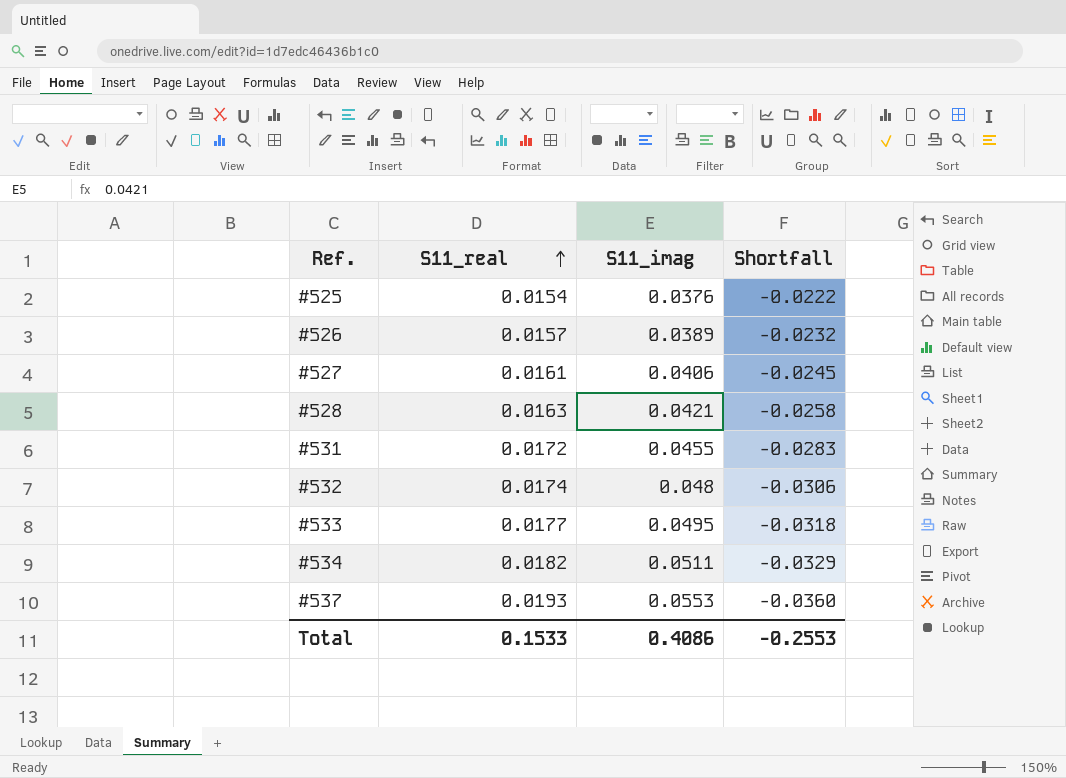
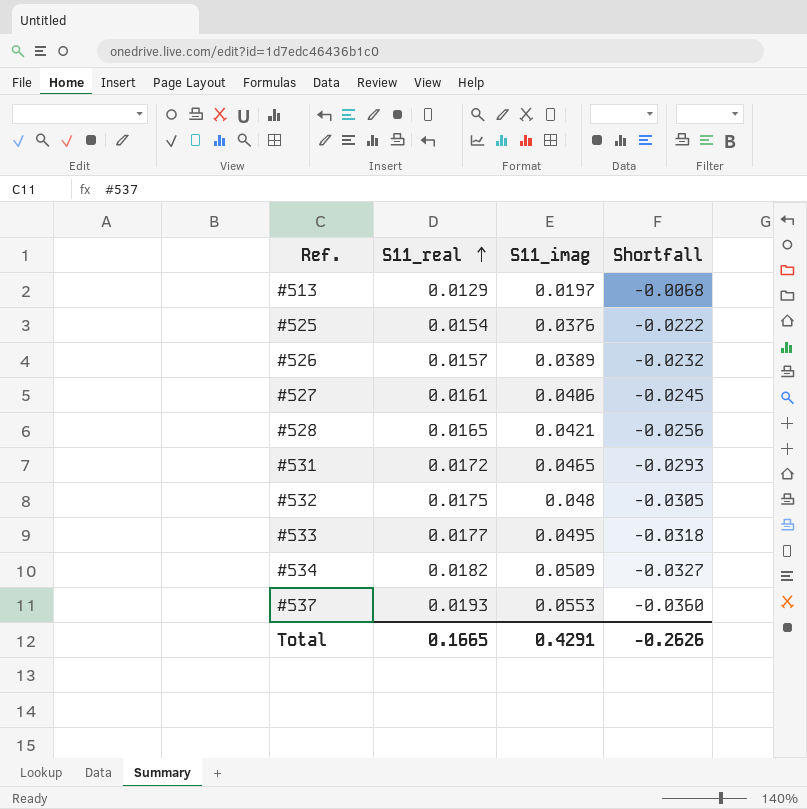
row #513: none -> 0.0129 | 0.0197 | -0.0068
#528 | S11_real: 0.0163 -> 0.0165
#528 | Shortfall: -0.0258 -> -0.0256
#531 | S11_imag: 0.0455 -> 0.0465
#531 | Shortfall: -0.0283 -> -0.0293
#532 | S11_real: 0.0174 -> 0.0175
#532 | Shortfall: -0.0306 -> -0.0305
#534 | S11_imag: 0.0511 -> 0.0509
#534 | Shortfall: -0.0329 -> -0.0327
Total | S11_real: 0.1533 -> 0.1665
Total | S11_imag: 0.4086 -> 0.4291
Total | Shortfall: -0.2553 -> -0.2626

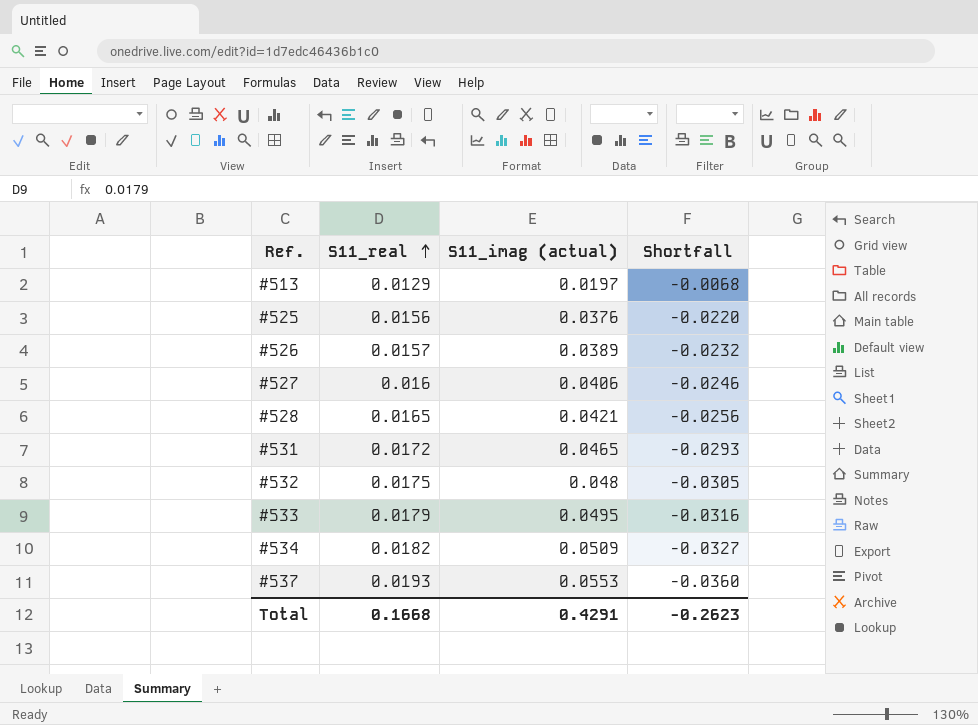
column name: S11_imag -> S11_imag (actual)
#525 | S11_real: 0.0154 -> 0.0156
#525 | Shortfall: -0.0222 -> -0.0220
#527 | S11_real: 0.0161 -> 0.016
#527 | Shortfall: -0.0245 -> -0.0246
#533 | S11_real: 0.0177 -> 0.0179
#533 | Shortfall: -0.0318 -> -0.0316
Total | S11_real: 0.1665 -> 0.1668
Total | Shortfall: -0.2626 -> -0.2623

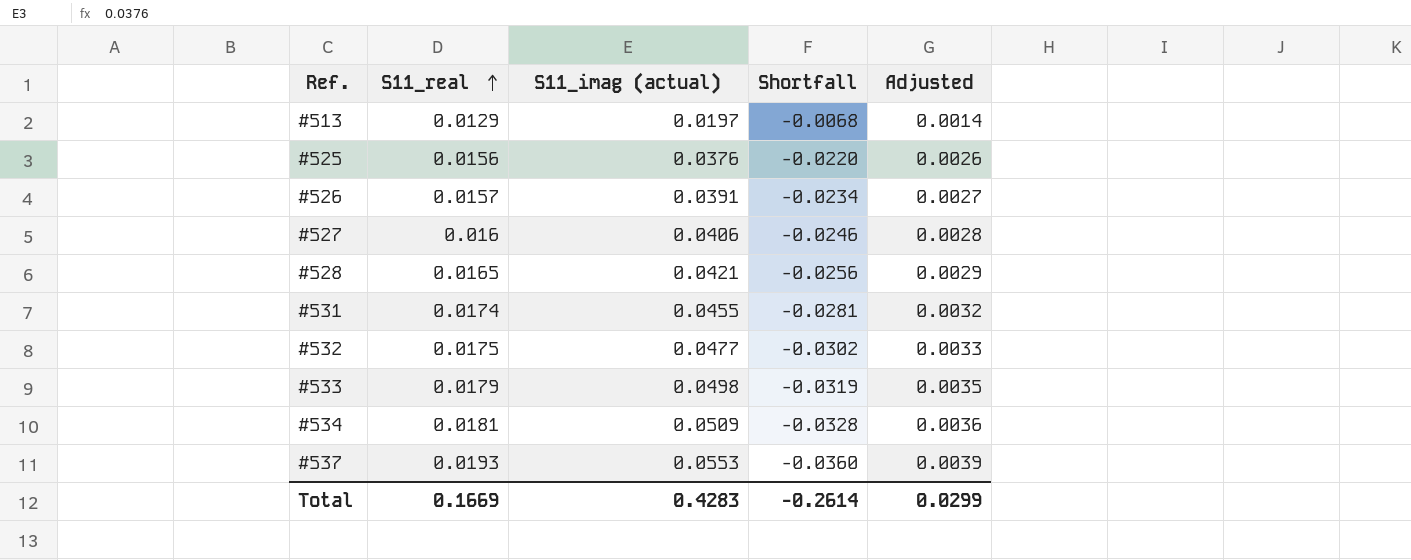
column Adjusted | formula: none -> [S11_imag (actual)] * 0.07
#526 | S11_imag (actual): 0.0389 -> 0.0391
#526 | Shortfall: -0.0232 -> -0.0234
#531 | S11_real: 0.0172 -> 0.0174
#531 | S11_imag (actual): 0.0465 -> 0.0455
#531 | Shortfall: -0.0293 -> -0.0281
#532 | S11_imag (actual): 0.048 -> 0.0477
#532 | Shortfall: -0.0305 -> -0.0302
#533 | S11_imag (actual): 0.0495 -> 0.0498
#533 | Shortfall: -0.0316 -> -0.0319
#534 | S11_real: 0.0182 -> 0.0181
#534 | Shortfall: -0.0327 -> -0.0328
Total | S11_real: 0.1668 -> 0.1669
Total | S11_imag (actual): 0.4291 -> 0.4283
Total | Shortfall: -0.2623 -> -0.2614

